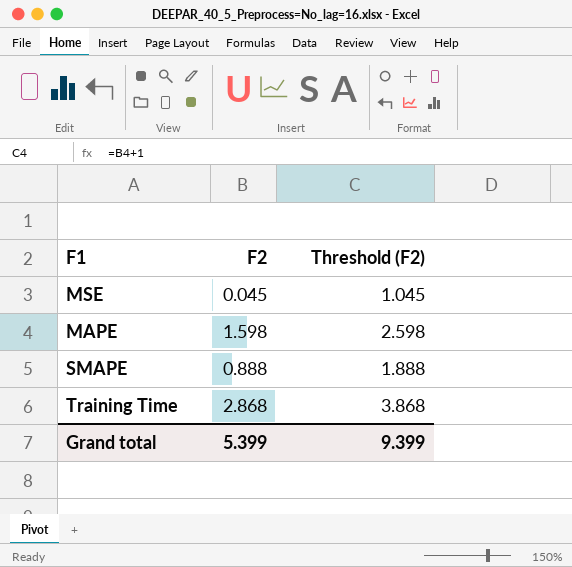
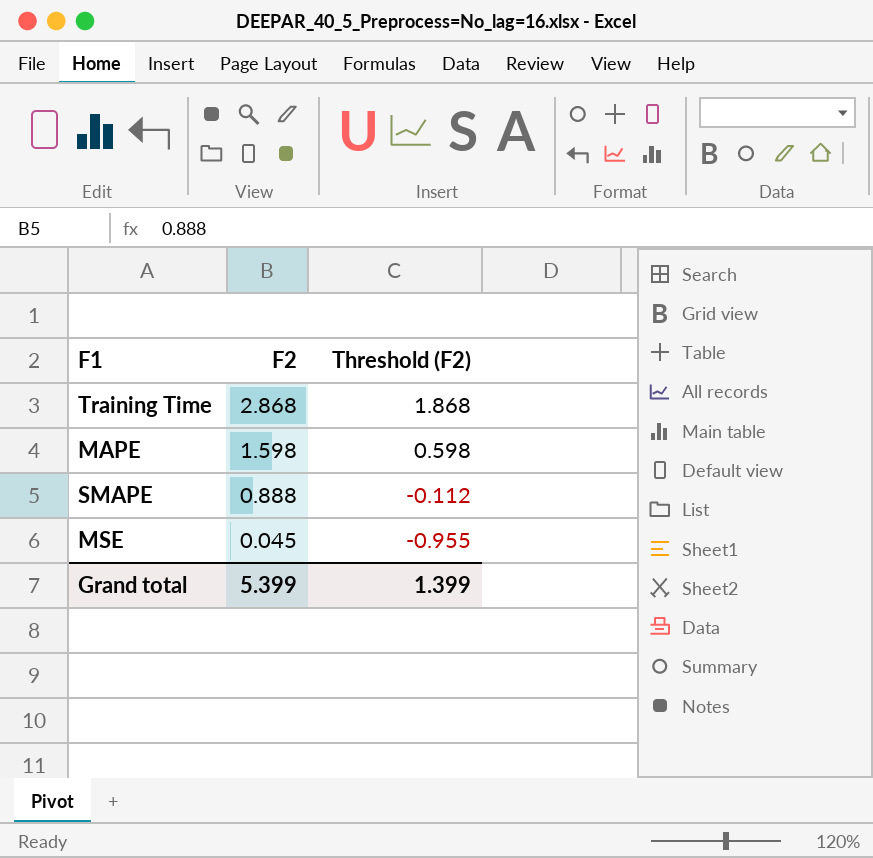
row order: none -> F2 descending
column Threshold (F2) | formula: [F2] + 1 -> [F2] - 1
Grand total | Threshold (F2): 9.399 -> 1.399

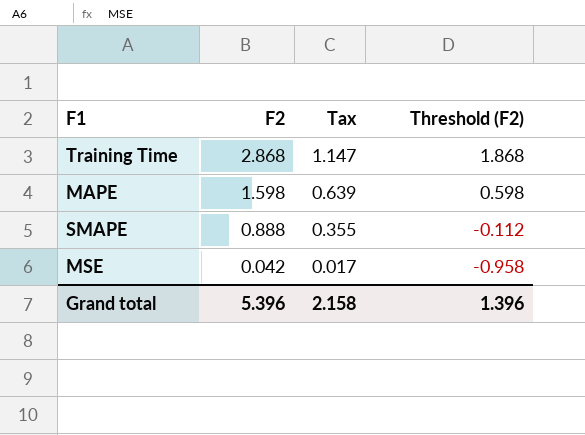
column Tax | formula: none -> [F2] * 0.4
MSE | F2: 0.045 -> 0.042
MSE | Threshold (F2): -0.955 -> -0.958
Grand total | F2: 5.399 -> 5.396
Grand total | Threshold (F2): 1.399 -> 1.396

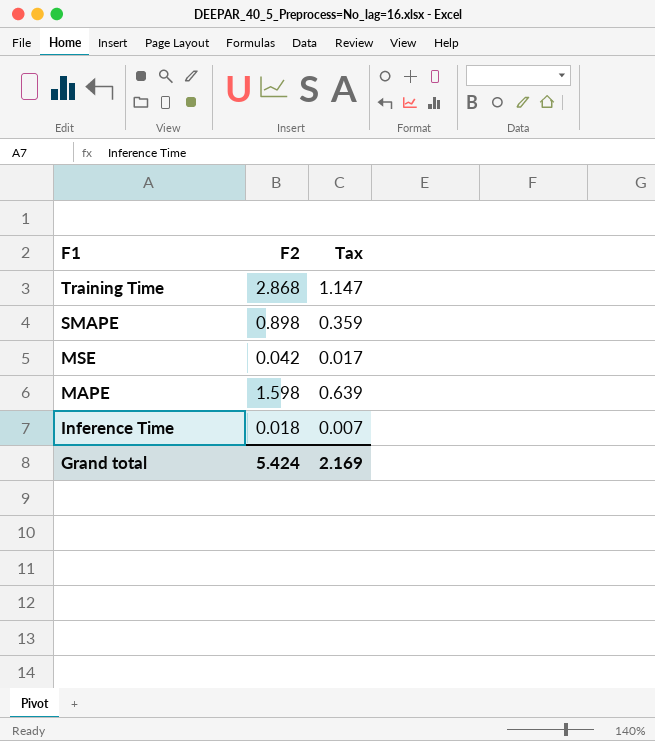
row order: F2 descending -> F1 descending
column Threshold (F2) | formula: [F2] - 1 -> none
SMAPE | F2: 0.888 -> 0.898
SMAPE | Tax: 0.355 -> 0.359
row Inference Time: none -> 0.018 | 0.007
Grand total | F2: 5.396 -> 5.424
Grand total | Tax: 2.158 -> 2.169

